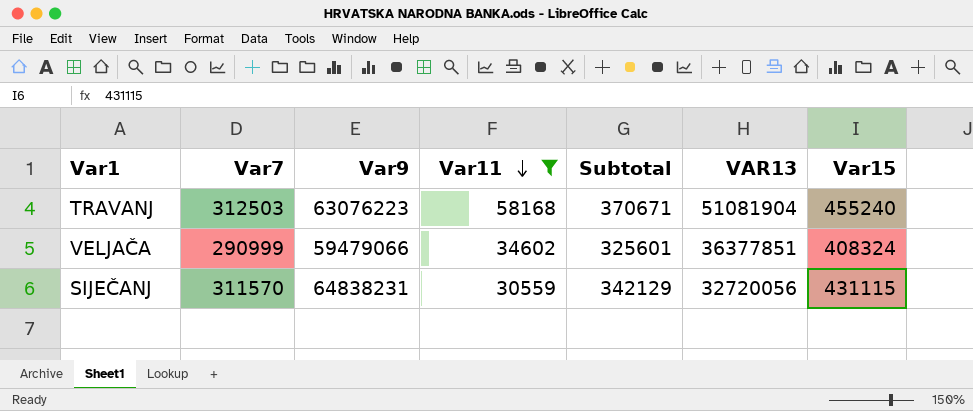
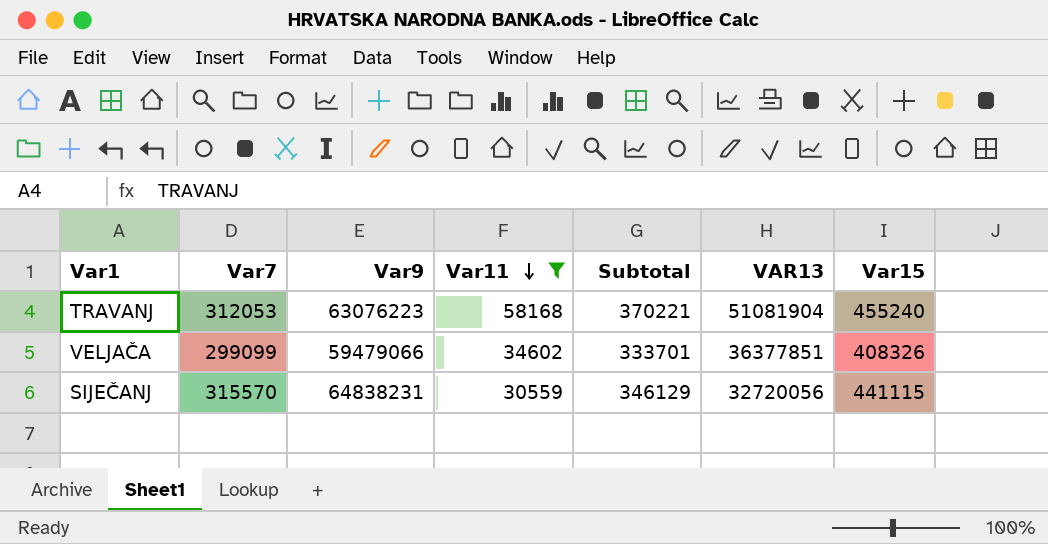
TRAVANJ | Var7: 312503 -> 312053
TRAVANJ | Subtotal: 370671 -> 370221
VELJAČA | Var7: 290999 -> 299099
VELJAČA | Subtotal: 325601 -> 333701
VELJAČA | Var15: 408324 -> 408326
SIJEČANJ | Var7: 311570 -> 315570
SIJEČANJ | Subtotal: 342129 -> 346129
SIJEČANJ | Var15: 431115 -> 441115

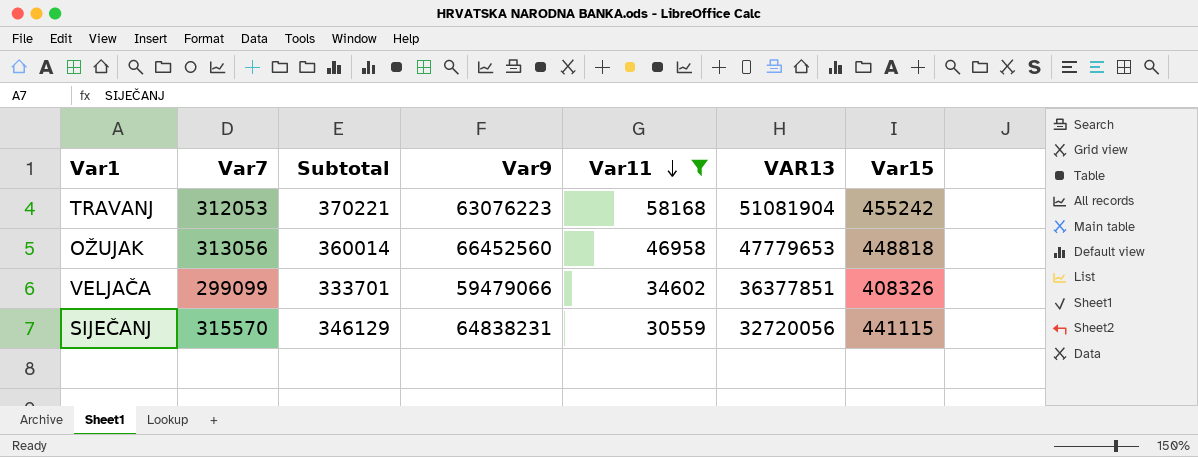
column Subtotal | position: 5 -> 3
TRAVANJ | Var15: 455240 -> 455242
row OŽUJAK: none -> 313056 | 360014 | 66452560 | 46958 | 47779653 | 448818

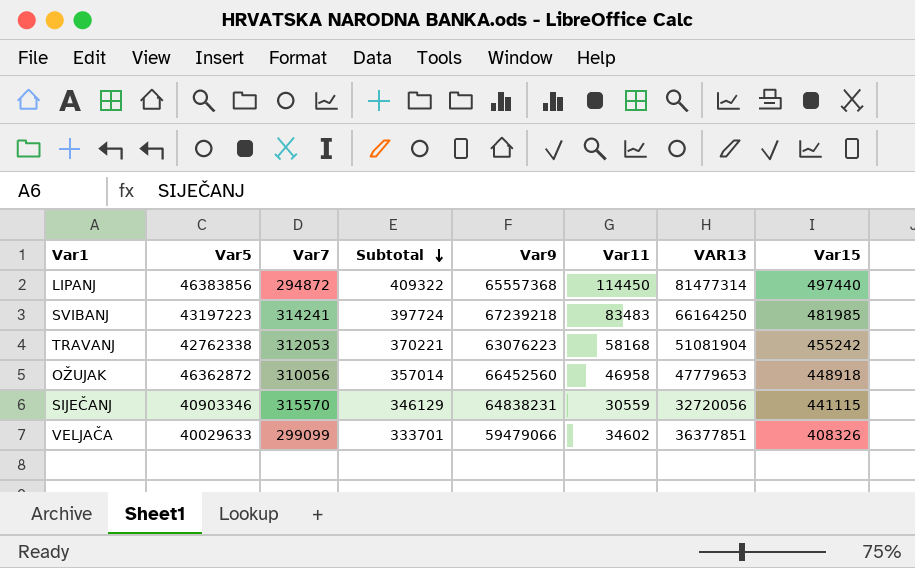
filter: Var11 <= 58168 -> none
row order: Var11 descending -> Subtotal descending
column Var5 | position: none -> 2
OŽUJAK | Var7: 313056 -> 310056
OŽUJAK | Subtotal: 360014 -> 357014
OŽUJAK | Var15: 448818 -> 448918

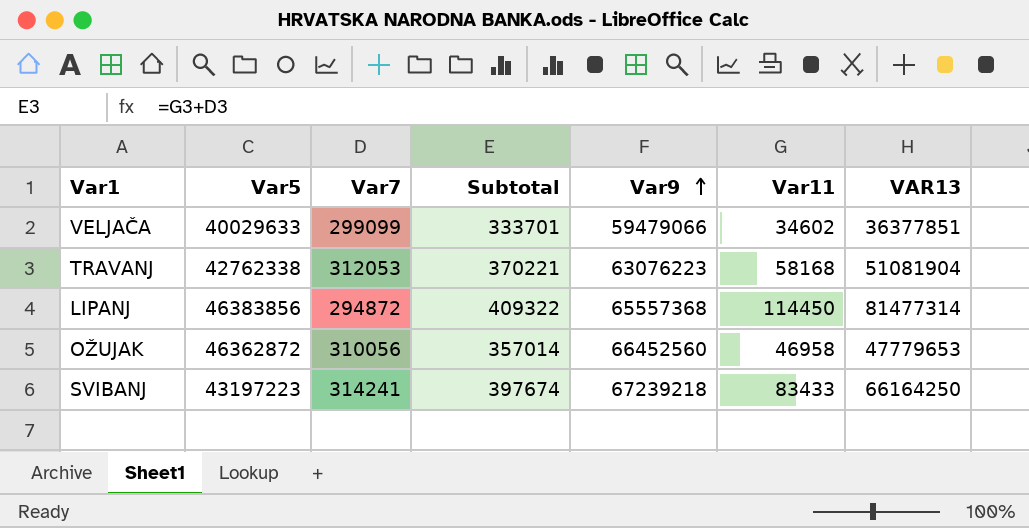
row order: Subtotal descending -> Var9 ascending
column Var15 | position: 8 -> none
row SIJEČANJ: 40903346 | 315570 | 346129 | 64838231 | 30559 | 32720056 | 441115 -> none
SVIBANJ | Subtotal: 397724 -> 397674
SVIBANJ | Var11: 83483 -> 83433

